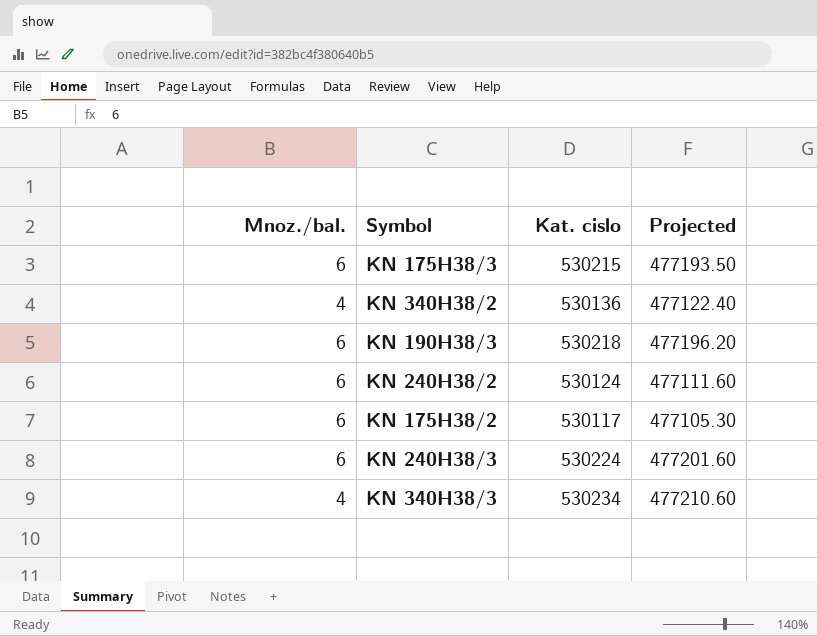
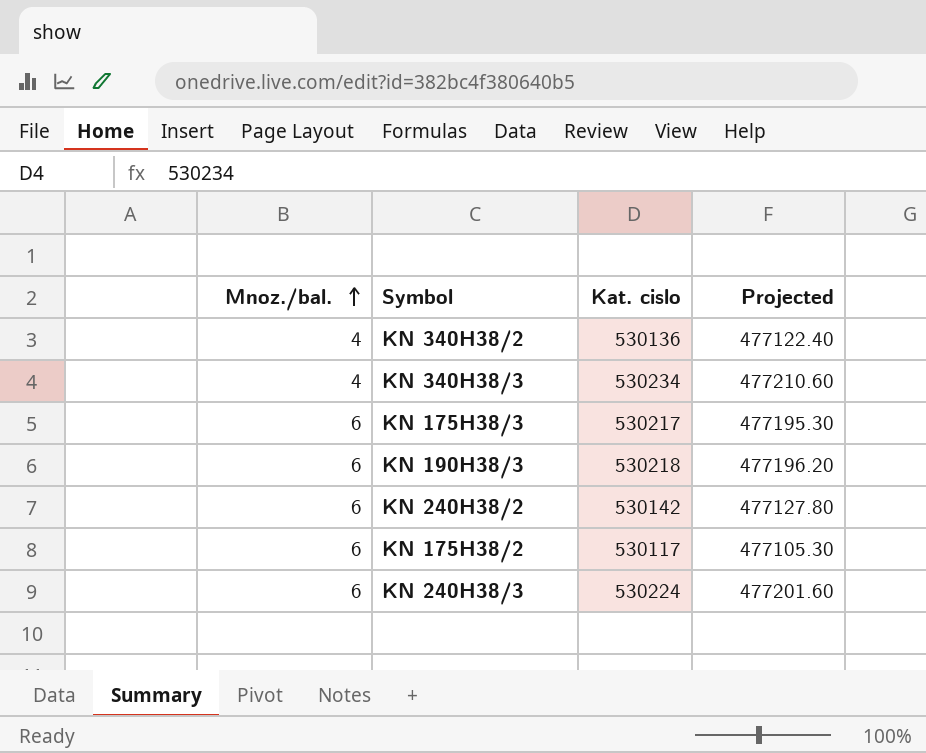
row order: none -> Mnoz./bal. ascending
KN 175H38/3 | Kat. cislo: 530215 -> 530217
KN 175H38/3 | Projected: 477193.50 -> 477195.30
KN 240H38/2 | Kat. cislo: 530124 -> 530142
KN 240H38/2 | Projected: 477111.60 -> 477127.80

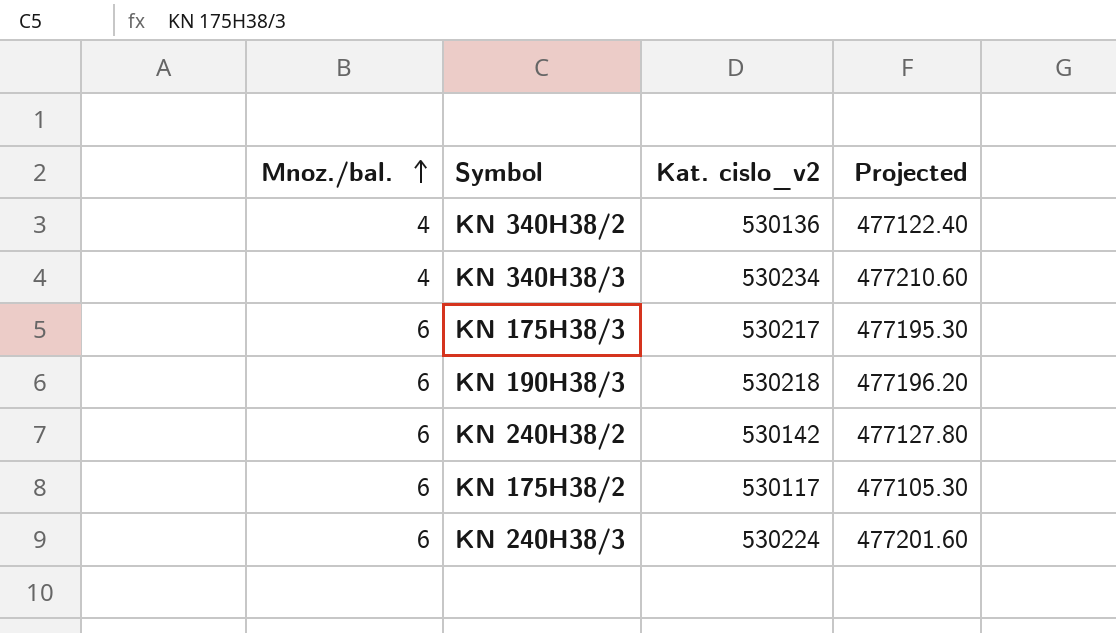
column name: Kat. cislo -> Kat. cislo_v2

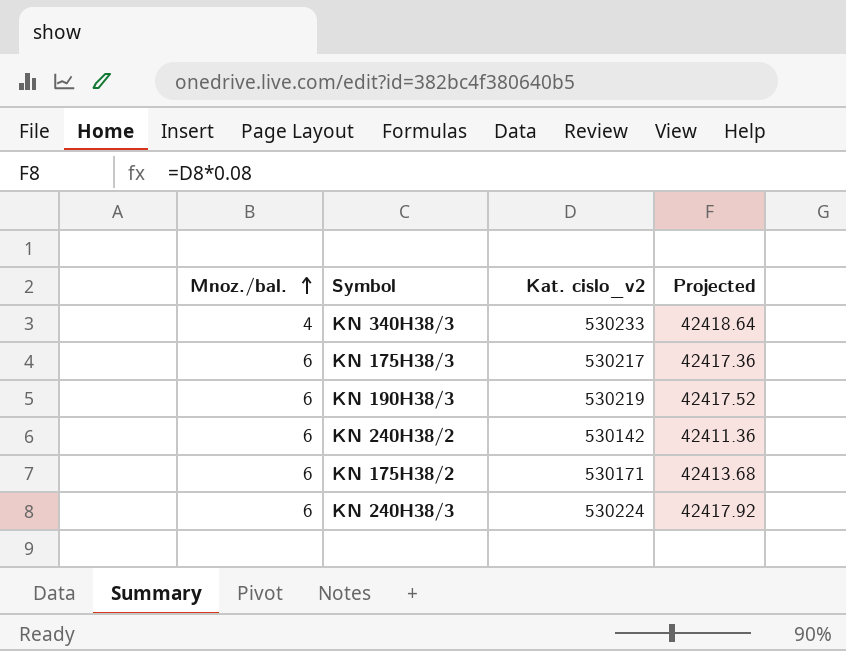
column Projected | formula: [Kat. cislo_v2] * 0.9 -> [Kat. cislo_v2] * 0.08
row KN 340H38/2: 4 | 530136 | 477122.40 -> none
KN 340H38/3 | Kat. cislo_v2: 530234 -> 530233
KN 190H38/3 | Kat. cislo_v2: 530218 -> 530219
KN 175H38/2 | Kat. cislo_v2: 530117 -> 530171

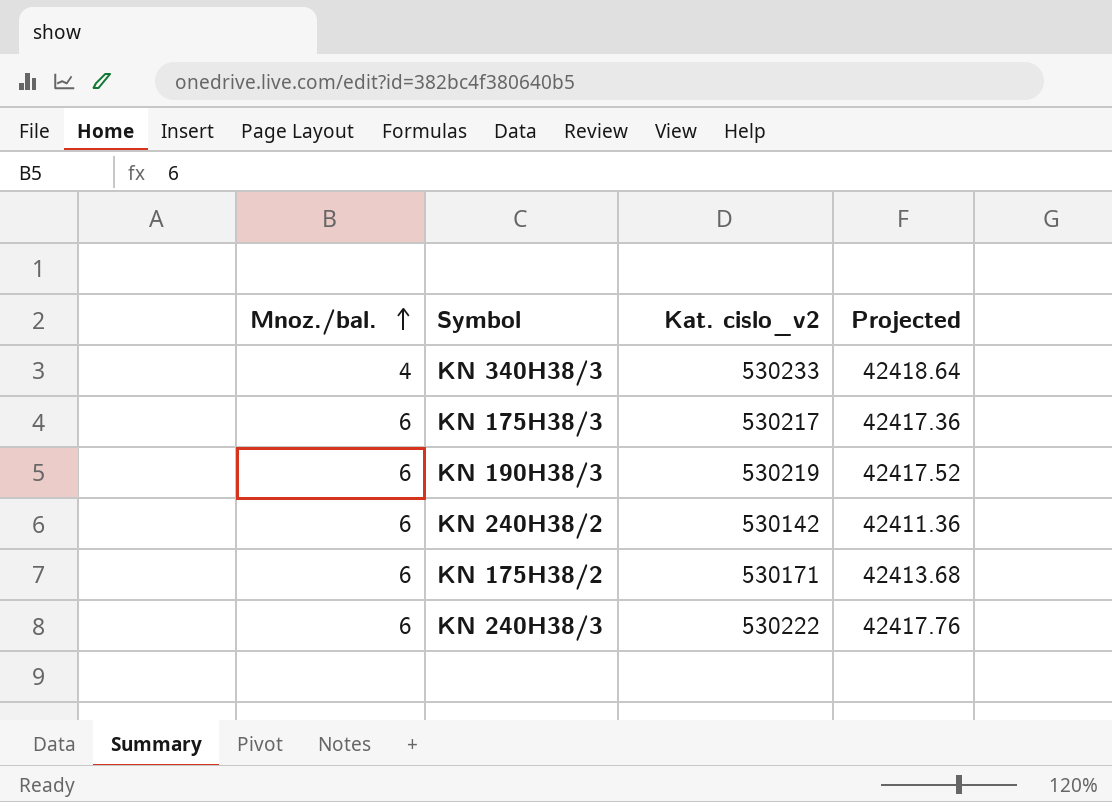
KN 240H38/3 | Kat. cislo_v2: 530224 -> 530222
KN 240H38/3 | Projected: 42417.92 -> 42417.76

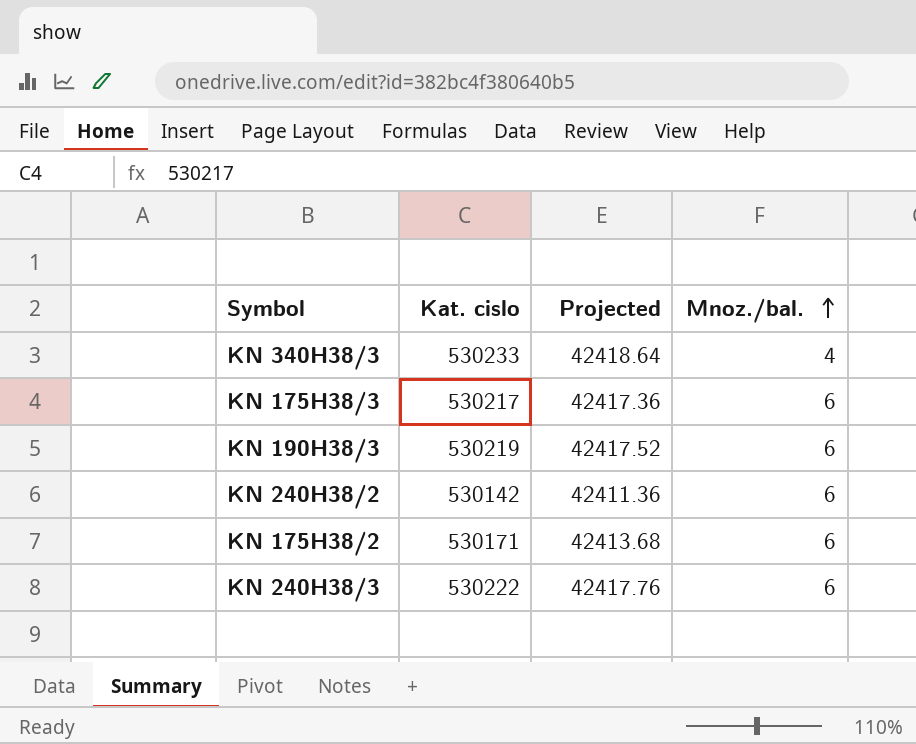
column name: Kat. cislo_v2 -> Kat. cislo
column Mnoz./bal. | position: 1 -> 4

